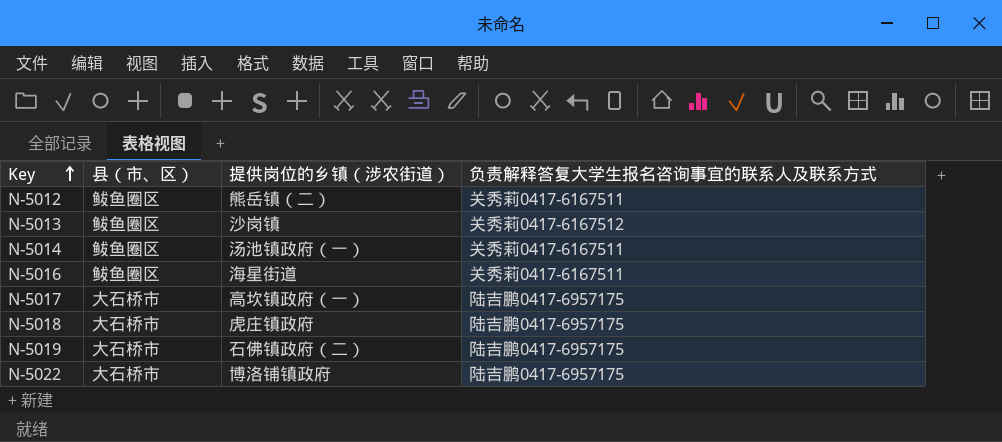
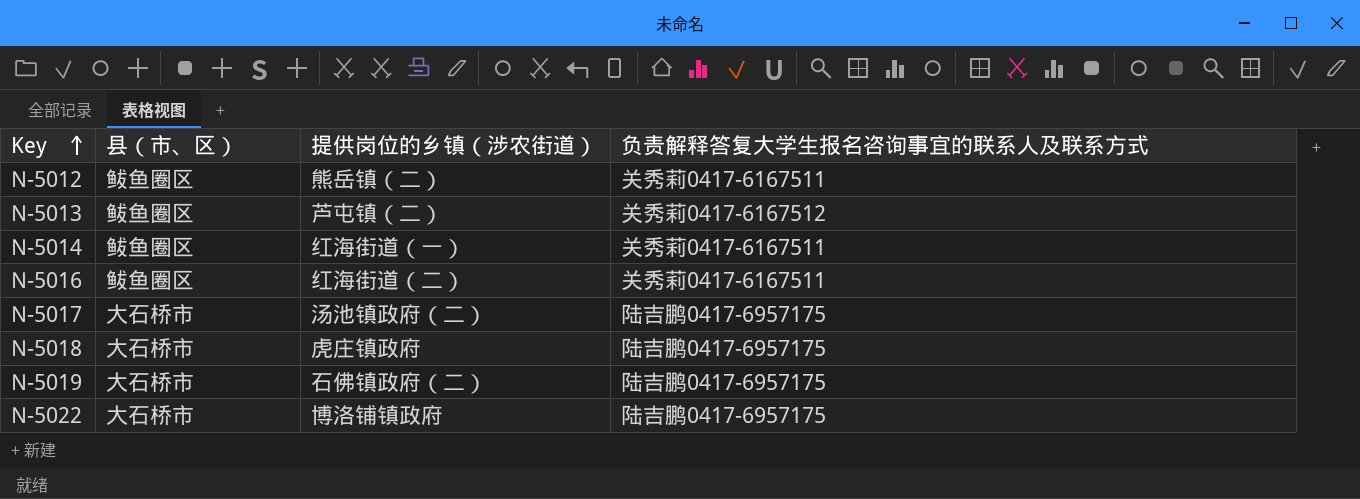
N-5013 | 提供岗位的乡镇（涉农街道）: 沙岗镇 -> 芦屯镇（二）
N-5014 | 提供岗位的乡镇（涉农街道）: 汤池镇政府（一） -> 红海街道（一）
N-5016 | 提供岗位的乡镇（涉农街道）: 海星街道 -> 红海街道（二）
N-5017 | 提供岗位的乡镇（涉农街道）: 高坎镇政府（一） -> 汤池镇政府（二）

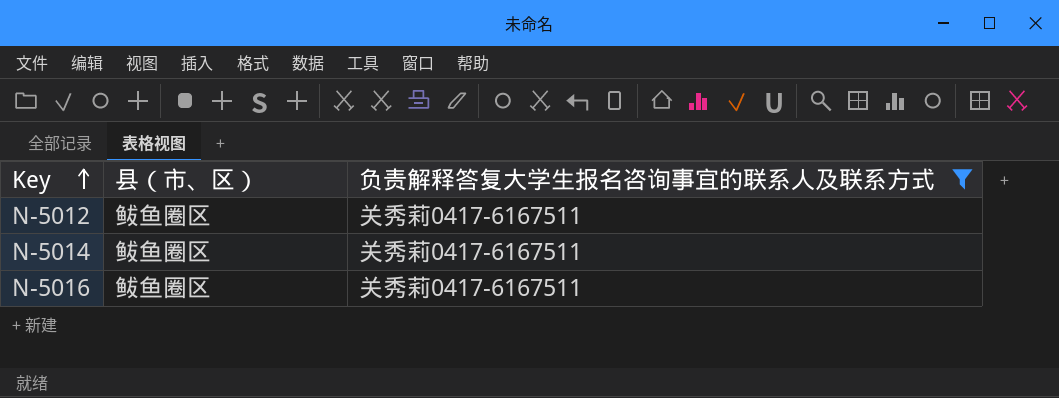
filter: none -> 负责解释答复大学生报名咨询事宜的联系人及联系方式 = 关秀莉0417-6167511
column 提供岗位的乡镇（涉农街道） | position: 3 -> none

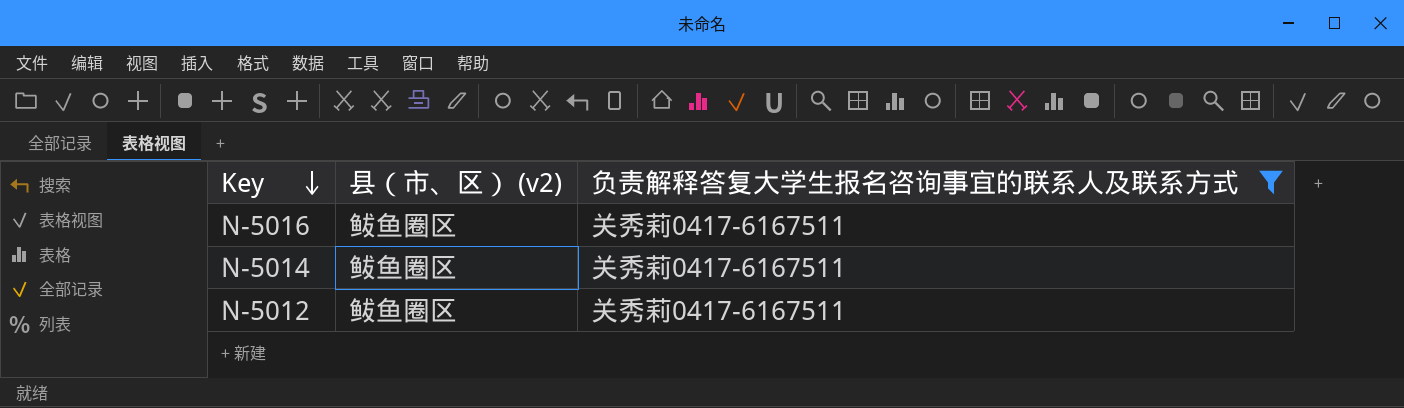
row order: Key ascending -> Key descending
column name: 县（市、区） -> 县（市、区） (v2)

